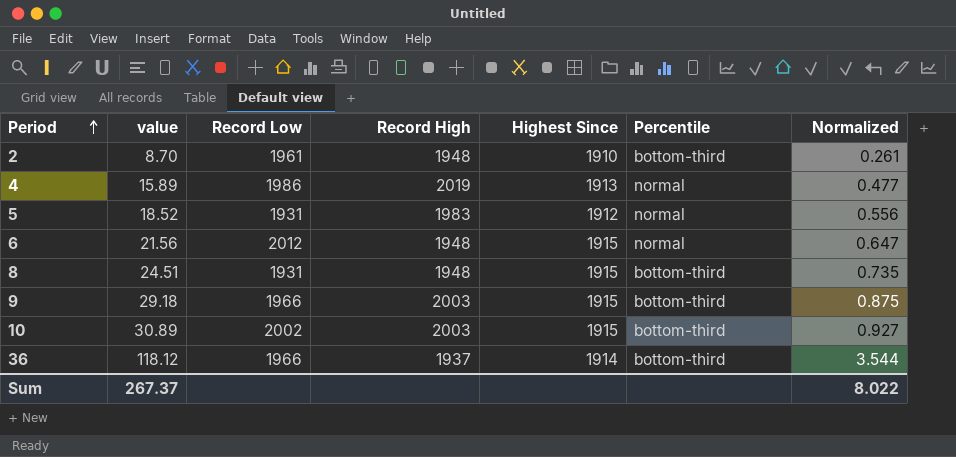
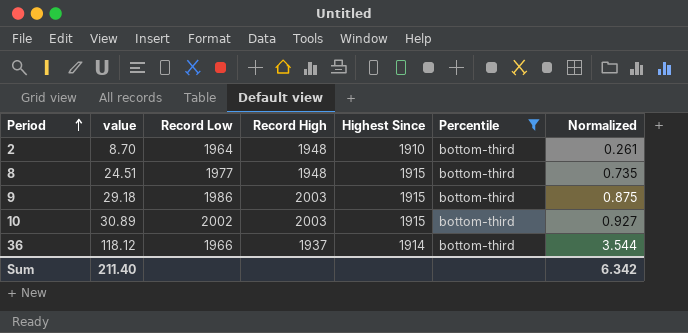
filter: none -> Percentile = bottom-third
2 | Record Low: 1961 -> 1964
8 | Record Low: 1931 -> 1977
9 | Record Low: 1966 -> 1986
Sum | value: 267.37 -> 211.40
Sum | Normalized: 8.022 -> 6.342

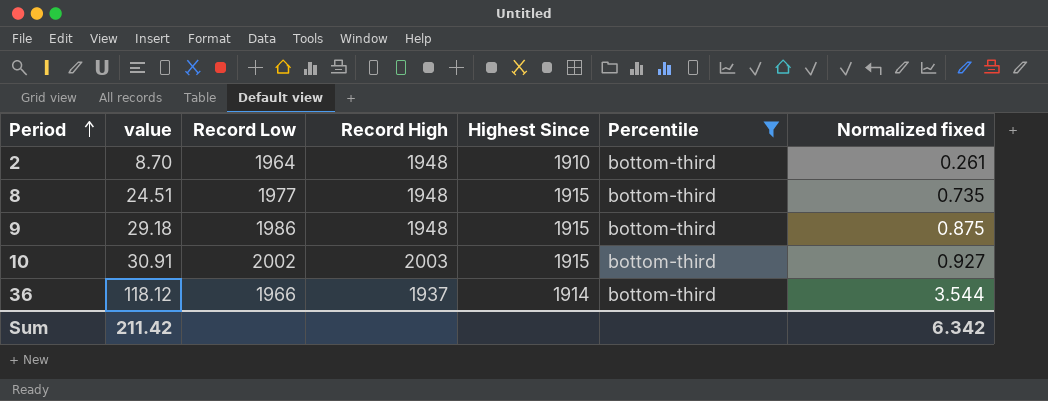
column name: Normalized -> Normalized fixed
9 | Record High: 2003 -> 1948
10 | value: 30.89 -> 30.91
Sum | value: 211.40 -> 211.42

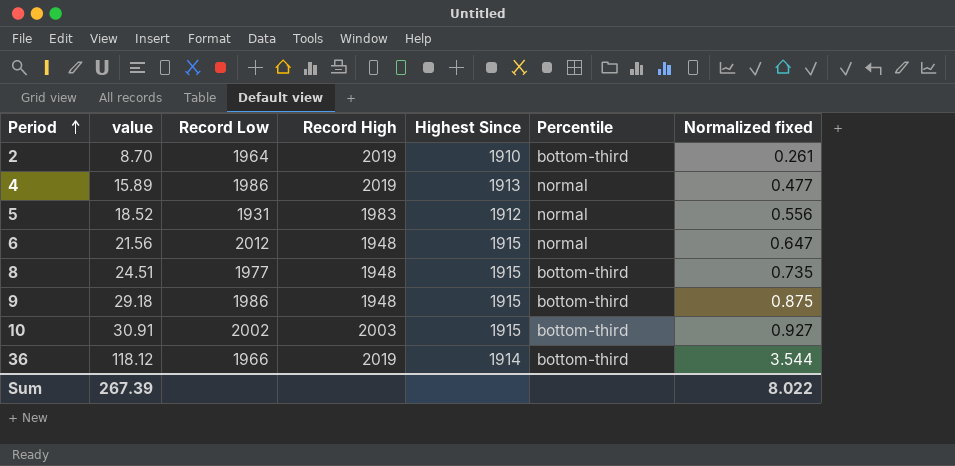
filter: Percentile = bottom-third -> none
2 | Record High: 1948 -> 2019
36 | Record High: 1937 -> 2019
Sum | value: 211.42 -> 267.39
Sum | Normalized fixed: 6.342 -> 8.022

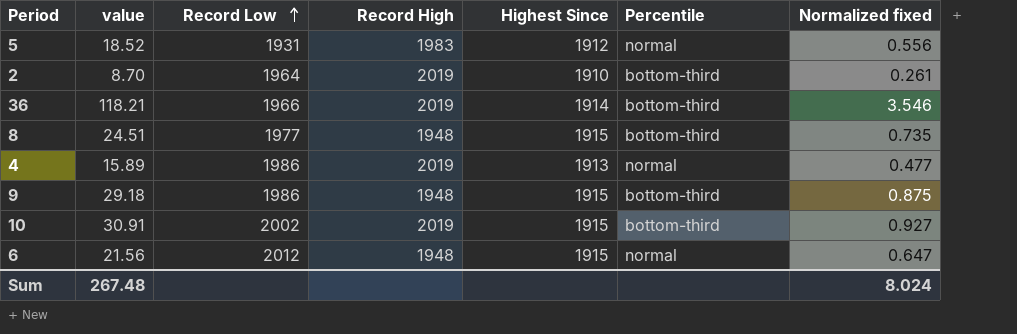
row order: Period ascending -> Record Low ascending
36 | value: 118.12 -> 118.21
36 | Normalized fixed: 3.544 -> 3.546
10 | Record High: 2003 -> 2019
Sum | value: 267.39 -> 267.48
Sum | Normalized fixed: 8.022 -> 8.024

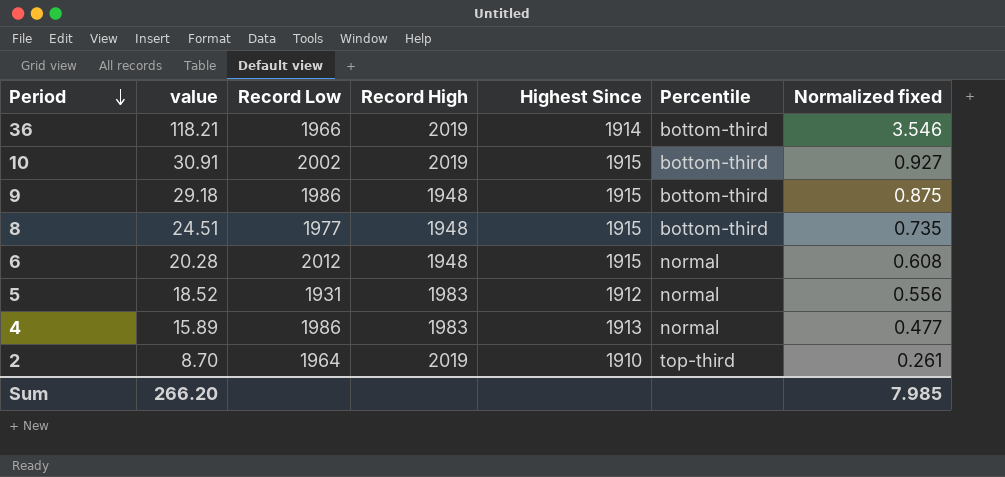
row order: Record Low ascending -> Period descending
6 | value: 21.56 -> 20.28
6 | Normalized fixed: 0.647 -> 0.608
4 | Record High: 2019 -> 1983
2 | Percentile: bottom-third -> top-third
Sum | value: 267.48 -> 266.20
Sum | Normalized fixed: 8.024 -> 7.985

